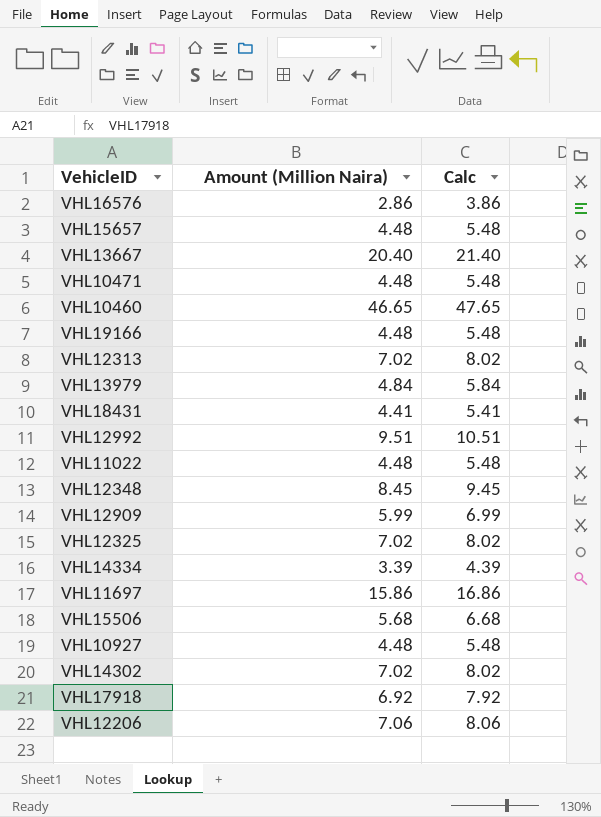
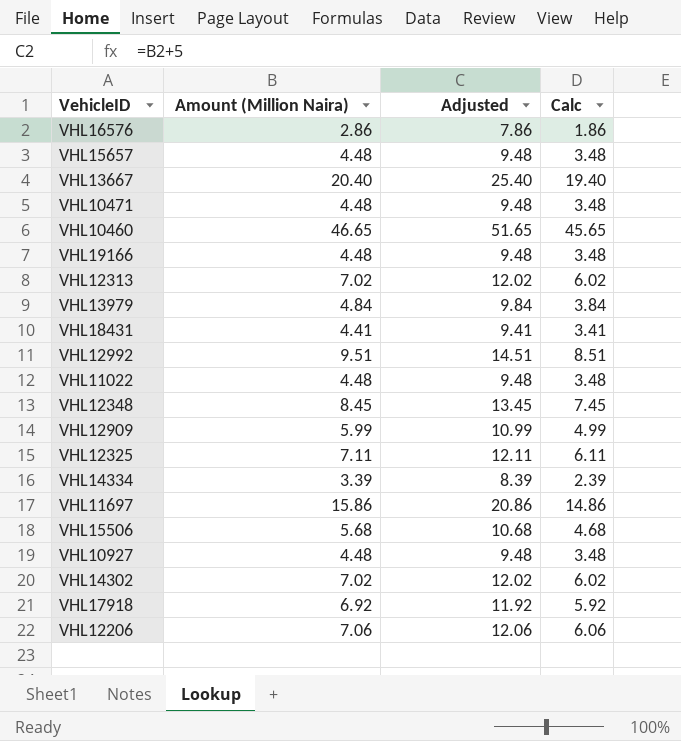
column Adjusted | formula: none -> [Amount (Million Naira)] + 5
column Calc | formula: [Amount (Million Naira)] + 1 -> [Amount (Million Naira)] - 1
VHL12325 | Amount (Million Naira): 7.02 -> 7.11

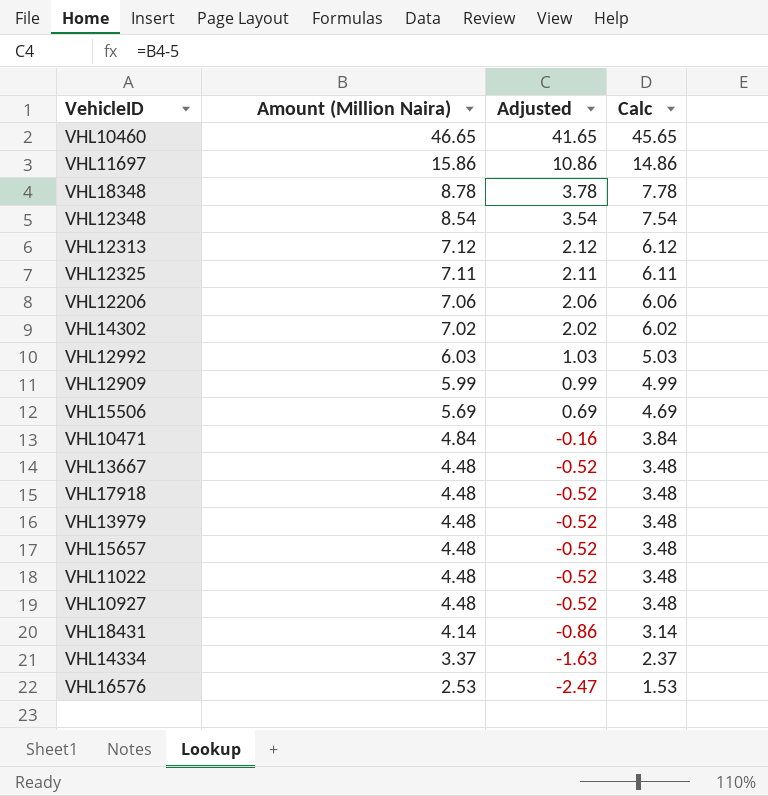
row order: none -> Amount (Million Naira) descending
column Adjusted | formula: [Amount (Million Naira)] + 5 -> [Amount (Million Naira)] - 5
row VHL19166: 4.48 | 9.48 | 3.48 -> none
row VHL18348: none -> 8.78 | 3.78 | 7.78
VHL12348 | Amount (Million Naira): 8.45 -> 8.54
VHL12348 | Calc: 7.45 -> 7.54
VHL12313 | Amount (Million Naira): 7.02 -> 7.12
VHL12313 | Calc: 6.02 -> 6.12
VHL12992 | Amount (Million Naira): 9.51 -> 6.03
VHL12992 | Calc: 8.51 -> 5.03
VHL15506 | Amount (Million Naira): 5.68 -> 5.69
VHL15506 | Calc: 4.68 -> 4.69
VHL10471 | Amount (Million Naira): 4.48 -> 4.84
VHL10471 | Calc: 3.48 -> 3.84
VHL13667 | Amount (Million Naira): 20.40 -> 4.48
VHL13667 | Calc: 19.40 -> 3.48
VHL17918 | Amount (Million Naira): 6.92 -> 4.48
VHL17918 | Calc: 5.92 -> 3.48
VHL13979 | Amount (Million Naira): 4.84 -> 4.48
VHL13979 | Calc: 3.84 -> 3.48
VHL18431 | Amount (Million Naira): 4.41 -> 4.14
VHL18431 | Calc: 3.41 -> 3.14
VHL14334 | Amount (Million Naira): 3.39 -> 3.37
VHL14334 | Calc: 2.39 -> 2.37
VHL16576 | Amount (Million Naira): 2.86 -> 2.53
VHL16576 | Calc: 1.86 -> 1.53

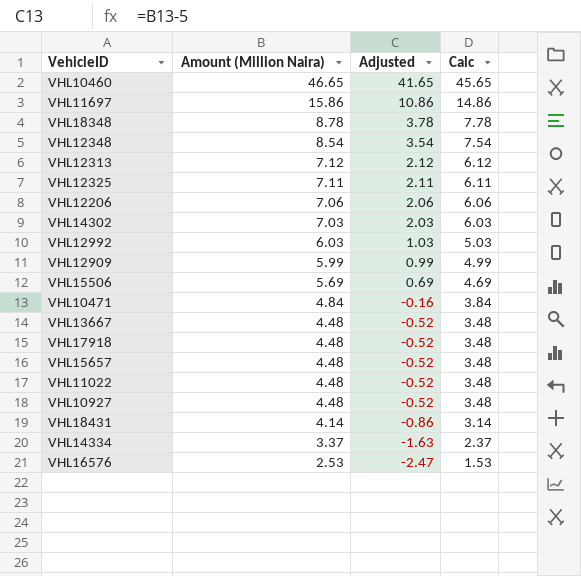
row VHL13979: 4.48 | -0.52 | 3.48 -> none
VHL14302 | Amount (Million Naira): 7.02 -> 7.03
VHL14302 | Adjusted: 2.02 -> 2.03
VHL14302 | Calc: 6.02 -> 6.03

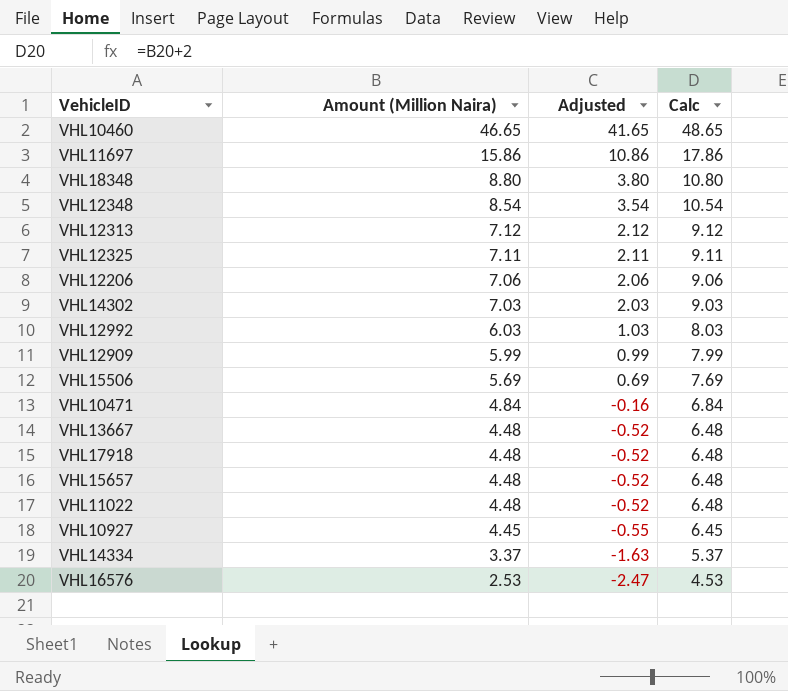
column Calc | formula: [Amount (Million Naira)] - 1 -> [Amount (Million Naira)] + 2
row VHL18431: 4.14 | -0.86 | 3.14 -> none
VHL18348 | Amount (Million Naira): 8.78 -> 8.80
VHL18348 | Adjusted: 3.78 -> 3.80
VHL10927 | Amount (Million Naira): 4.48 -> 4.45
VHL10927 | Adjusted: -0.52 -> -0.55

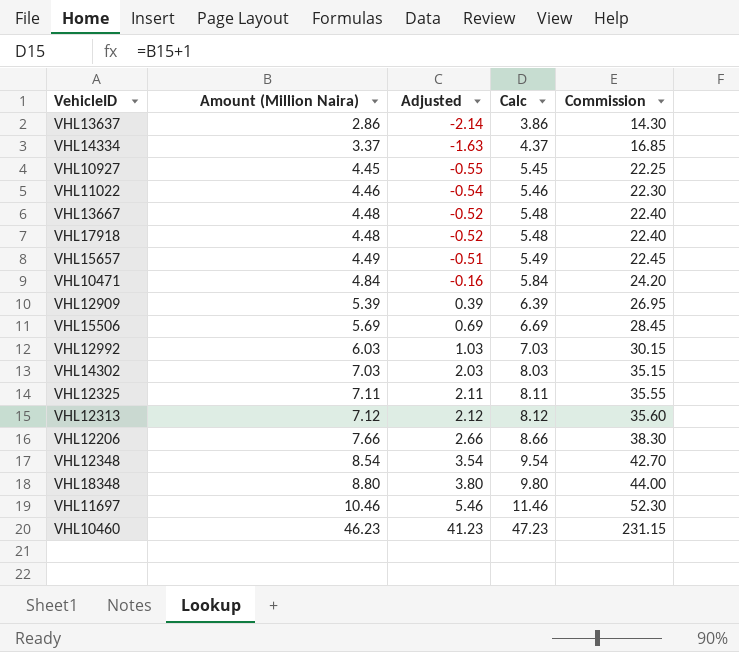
row order: Amount (Million Naira) descending -> Amount (Million Naira) ascending
column Calc | formula: [Amount (Million Naira)] + 2 -> [Amount (Million Naira)] + 1
column Commission | formula: none -> [Amount (Million Naira)] * 5
row VHL16576: 2.53 | -2.47 | 4.53 -> none
row VHL13637: none -> 2.86 | -2.14 | 3.86 | 14.30
VHL11022 | Amount (Million Naira): 4.48 -> 4.46
VHL11022 | Adjusted: -0.52 -> -0.54
VHL15657 | Amount (Million Naira): 4.48 -> 4.49
VHL15657 | Adjusted: -0.52 -> -0.51
VHL12909 | Amount (Million Naira): 5.99 -> 5.39
VHL12909 | Adjusted: 0.99 -> 0.39
VHL12206 | Amount (Million Naira): 7.06 -> 7.66
VHL12206 | Adjusted: 2.06 -> 2.66
VHL11697 | Amount (Million Naira): 15.86 -> 10.46
VHL11697 | Adjusted: 10.86 -> 5.46
VHL10460 | Amount (Million Naira): 46.65 -> 46.23
VHL10460 | Adjusted: 41.65 -> 41.23

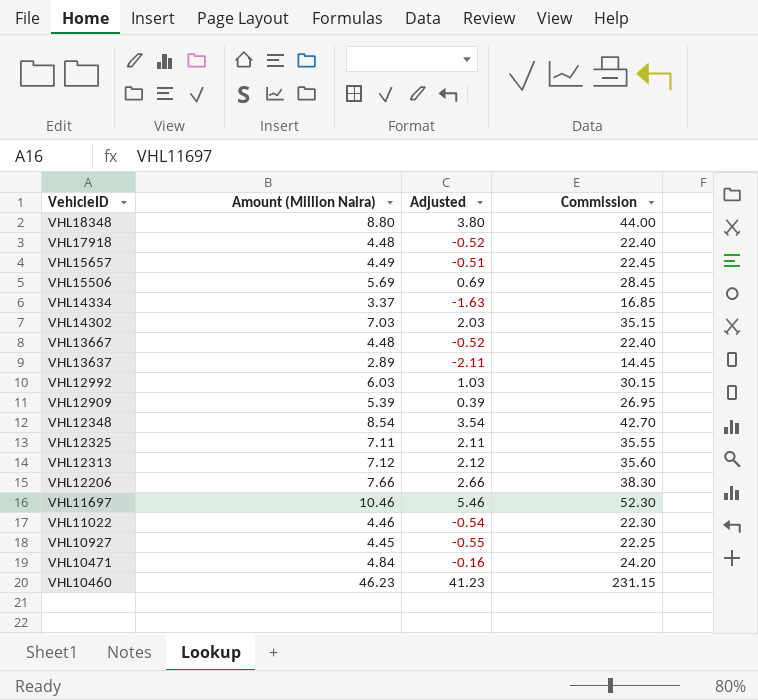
row order: Amount (Million Naira) ascending -> VehicleID descending
column Calc | formula: [Amount (Million Naira)] + 1 -> none
VHL13637 | Amount (Million Naira): 2.86 -> 2.89
VHL13637 | Adjusted: -2.14 -> -2.11
VHL13637 | Commission: 14.30 -> 14.45

